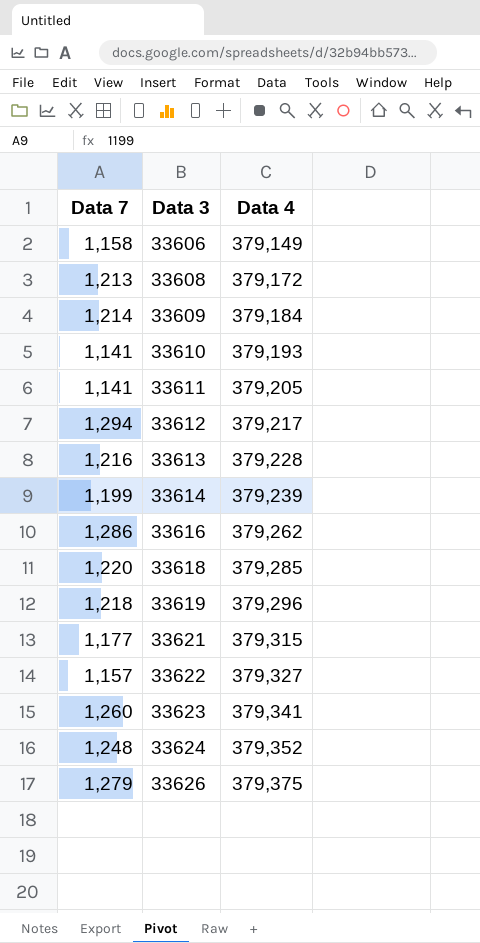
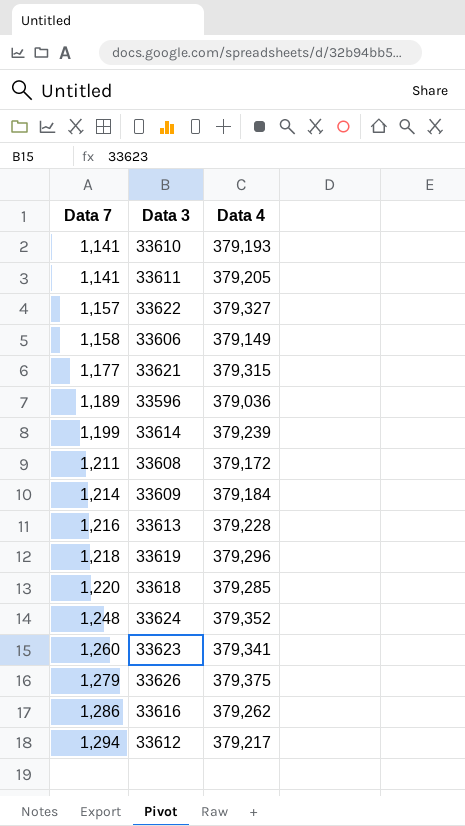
row order: Data 3 ascending -> Data 7 ascending
row 33596: none -> 1,189 | 379,036
33608 | Data 7: 1,213 -> 1,211

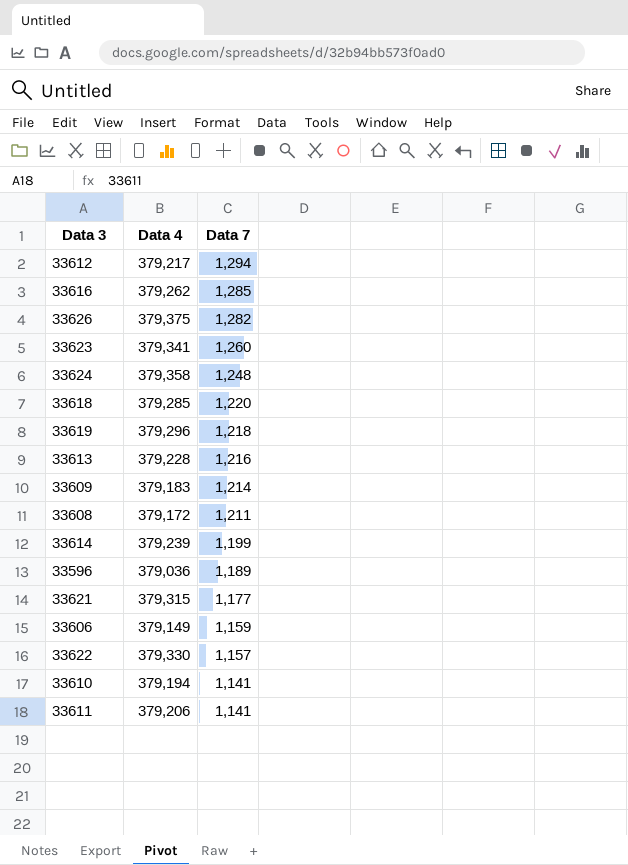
row order: Data 7 ascending -> Data 7 descending
column Data 7 | position: 1 -> 3
33616 | Data 7: 1,286 -> 1,285
33626 | Data 7: 1,279 -> 1,282
33624 | Data 4: 379,352 -> 379,358
33609 | Data 4: 379,184 -> 379,183
33606 | Data 7: 1,158 -> 1,159
33622 | Data 4: 379,327 -> 379,330
33610 | Data 4: 379,193 -> 379,194
33611 | Data 4: 379,205 -> 379,206

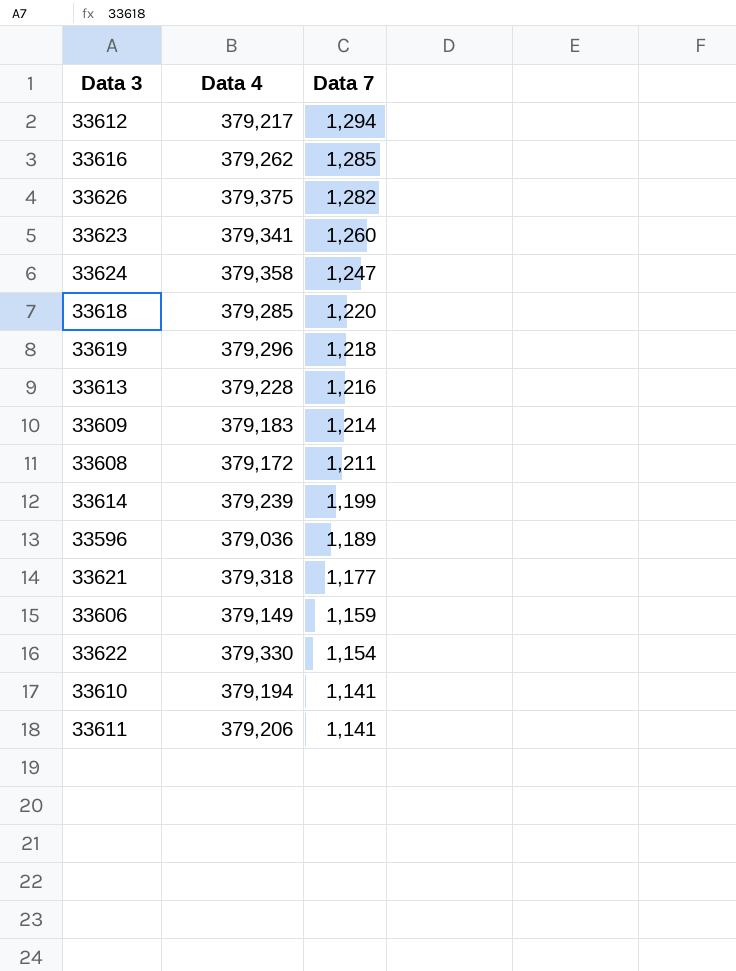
33624 | Data 7: 1,248 -> 1,247
33621 | Data 4: 379,315 -> 379,318
33622 | Data 7: 1,157 -> 1,154

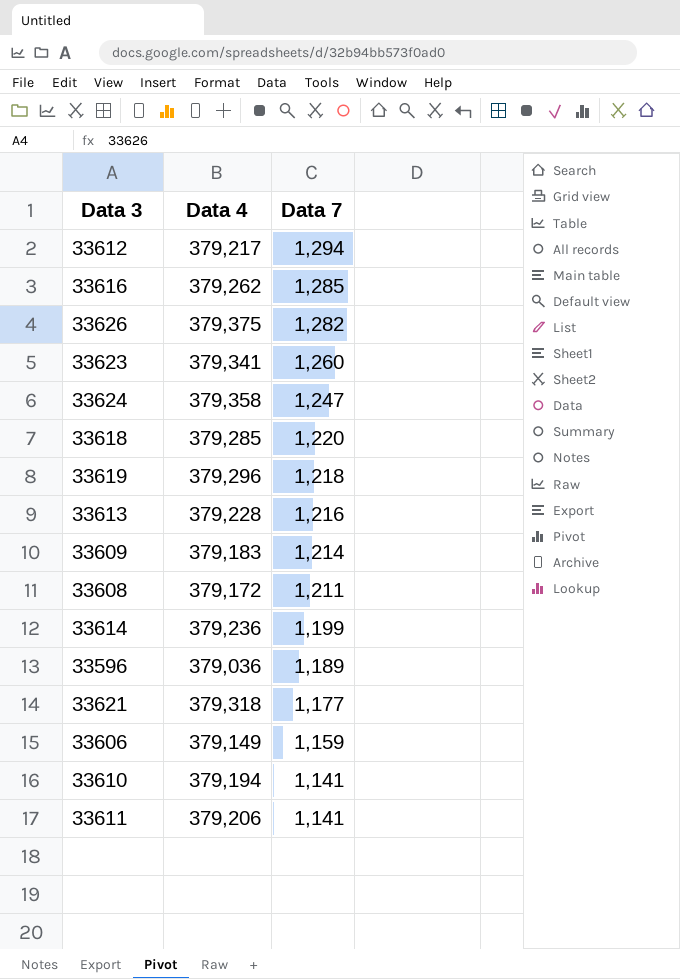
row 33622: 379,330 | 1,154 -> none
33614 | Data 4: 379,239 -> 379,236

